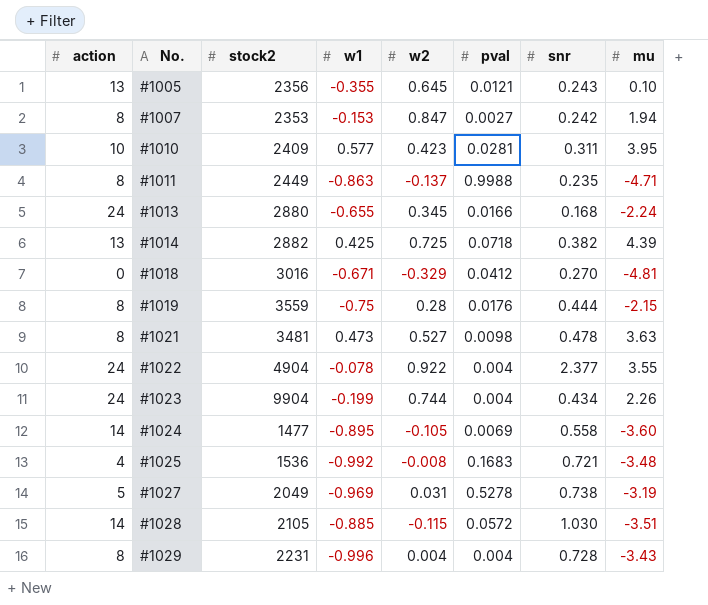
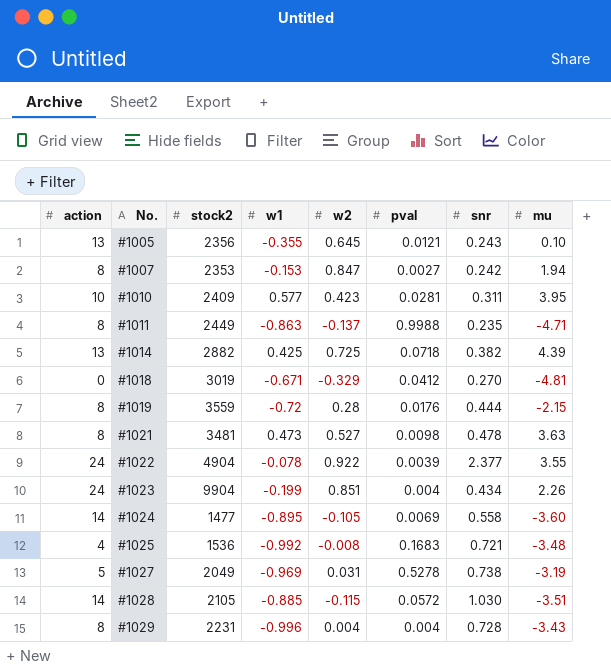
row #1013: 24 | 2880 | -0.655 | 0.345 | 0.0166 | 0.168 | -2.24 -> none
#1018 | stock2: 3016 -> 3019
#1019 | w1: -0.75 -> -0.72
#1022 | pval: 0.004 -> 0.0039
#1023 | w2: 0.744 -> 0.851

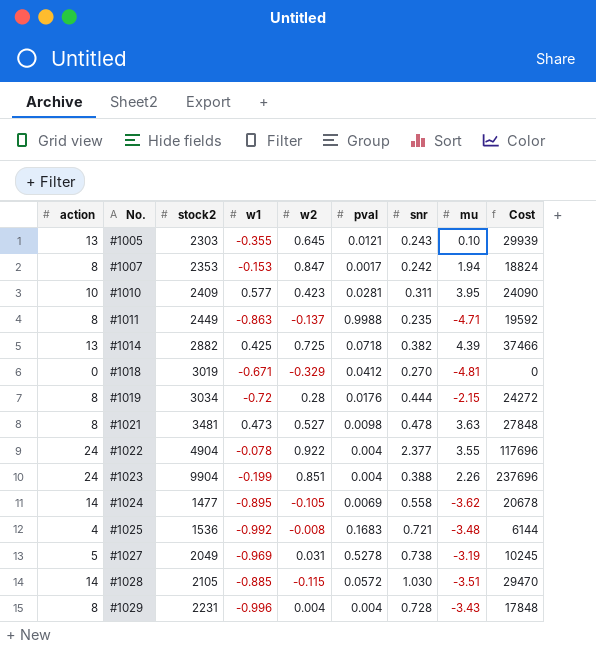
column Cost | formula: none -> [action] * [stock2]
#1005 | stock2: 2356 -> 2303
#1007 | pval: 0.0027 -> 0.0017
#1019 | stock2: 3559 -> 3034
#1022 | pval: 0.0039 -> 0.004
#1023 | snr: 0.434 -> 0.388
#1024 | mu: -3.60 -> -3.62

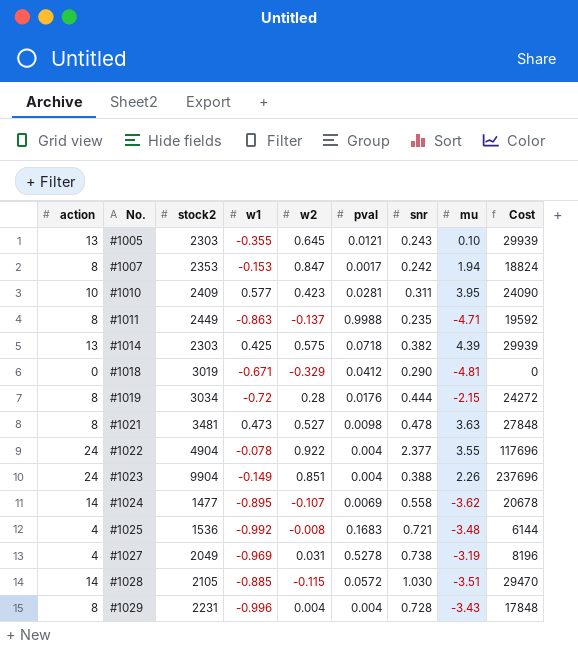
#1014 | stock2: 2882 -> 2303
#1014 | w2: 0.725 -> 0.575
#1014 | Cost: 37466 -> 29939
#1018 | snr: 0.270 -> 0.290
#1023 | w1: -0.199 -> -0.149
#1024 | w2: -0.105 -> -0.107
#1027 | action: 5 -> 4
#1027 | Cost: 10245 -> 8196

